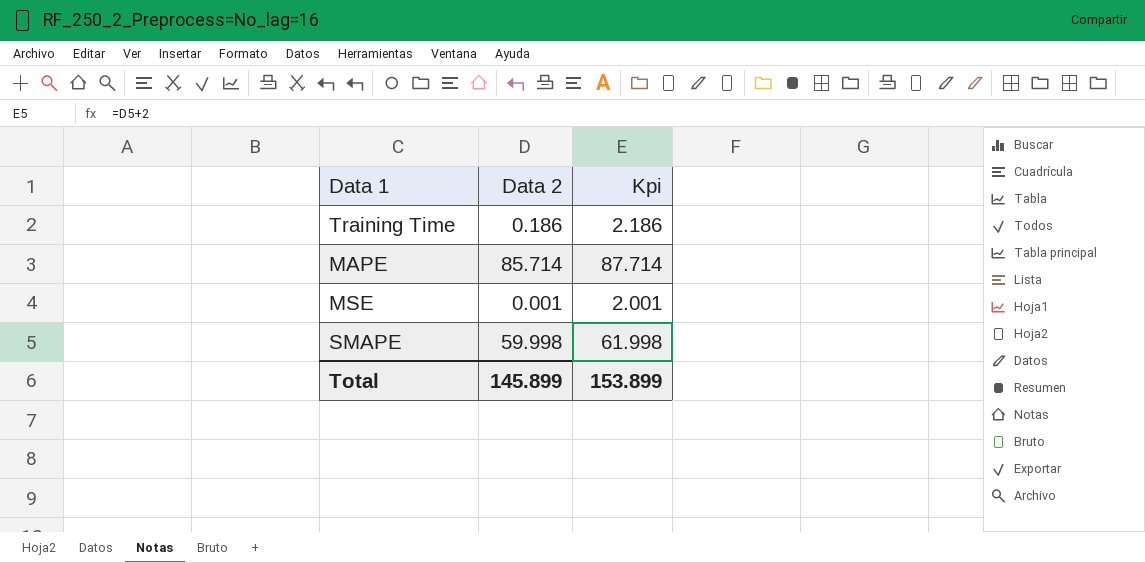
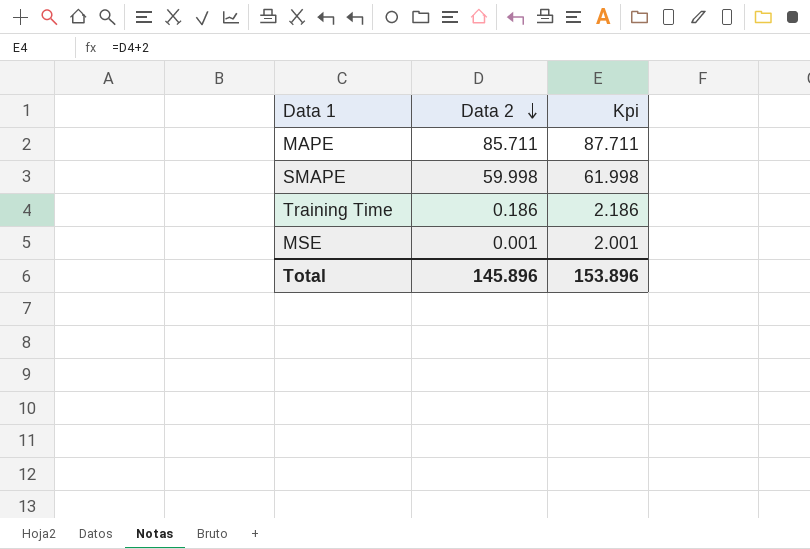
row order: none -> Data 2 descending
MAPE | Data 2: 85.714 -> 85.711
MAPE | Kpi: 87.714 -> 87.711
Total | Data 2: 145.899 -> 145.896
Total | Kpi: 153.899 -> 153.896

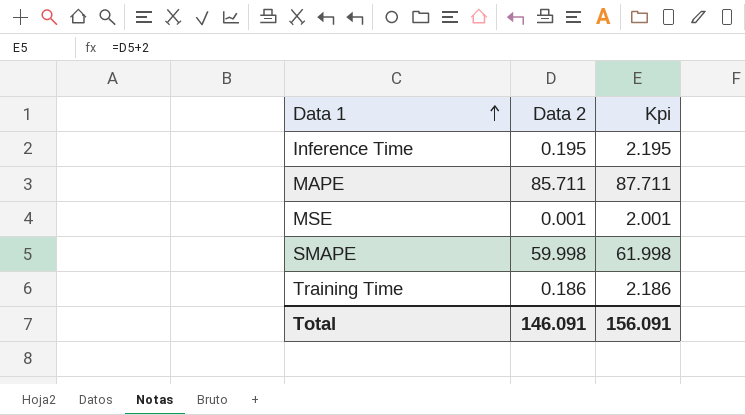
row order: Data 2 descending -> Data 1 ascending
row Inference Time: none -> 0.195 | 2.195
Total | Data 2: 145.896 -> 146.091
Total | Kpi: 153.896 -> 156.091

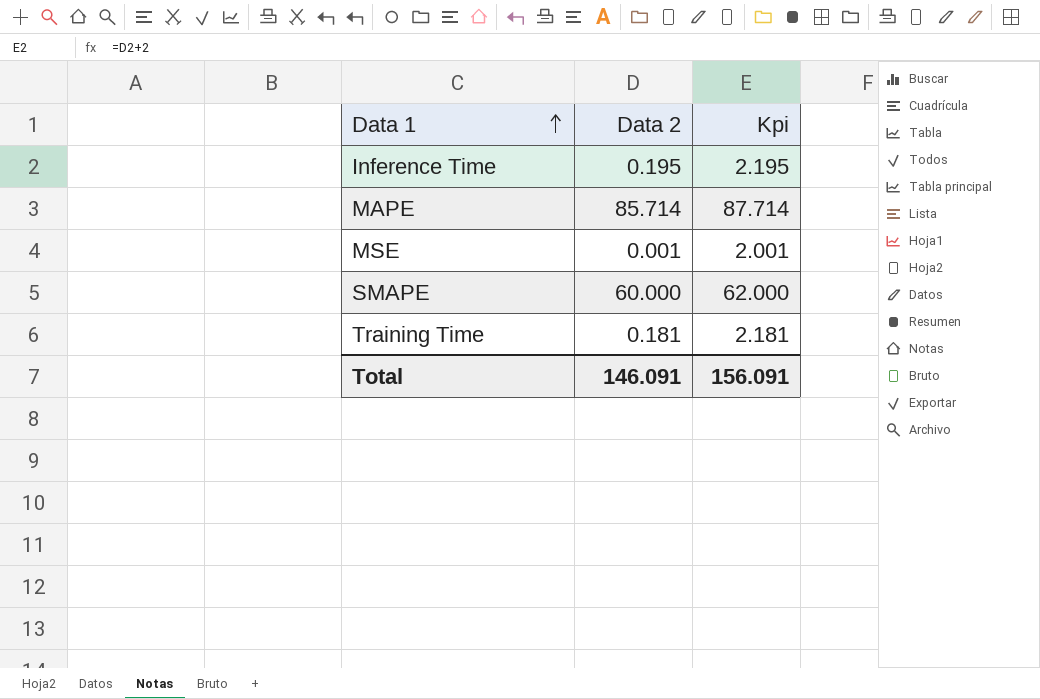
MAPE | Data 2: 85.711 -> 85.714
MAPE | Kpi: 87.711 -> 87.714
SMAPE | Data 2: 59.998 -> 60.000
SMAPE | Kpi: 61.998 -> 62.000
Training Time | Data 2: 0.186 -> 0.181
Training Time | Kpi: 2.186 -> 2.181

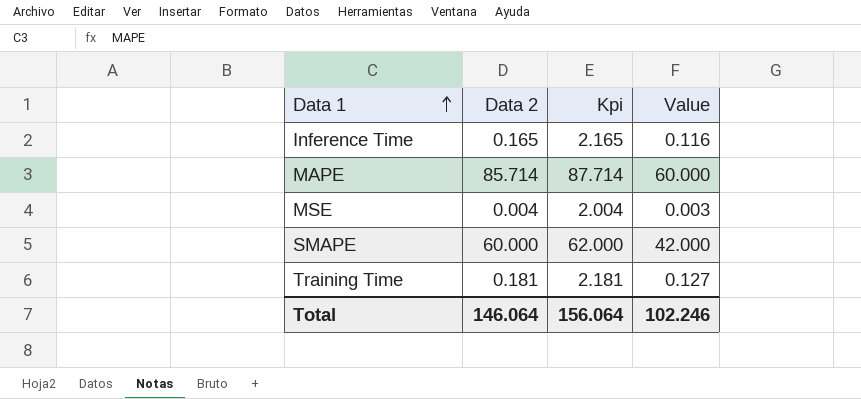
column Value | formula: none -> [Data 2] * 0.7
Inference Time | Data 2: 0.195 -> 0.165
Inference Time | Kpi: 2.195 -> 2.165
MSE | Data 2: 0.001 -> 0.004
MSE | Kpi: 2.001 -> 2.004
Total | Data 2: 146.091 -> 146.064
Total | Kpi: 156.091 -> 156.064

